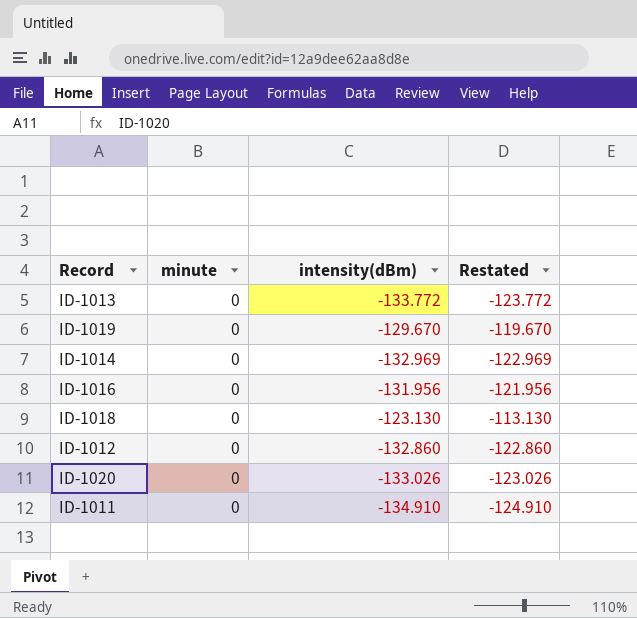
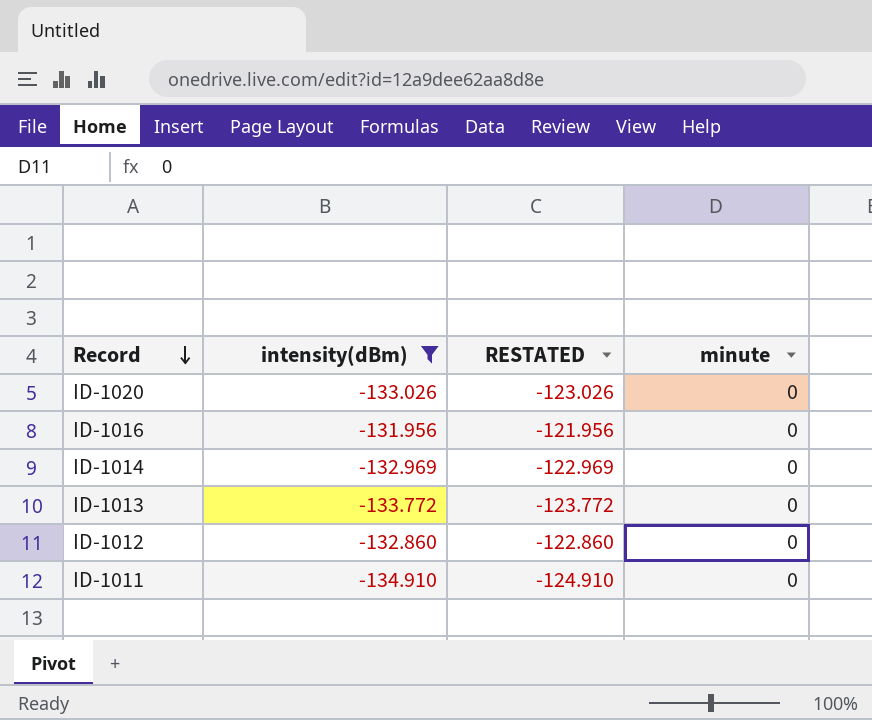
filter: none -> intensity(dBm) <= -131.956
row order: none -> Record descending
column name: Restated -> RESTATED
column minute | position: 2 -> 4

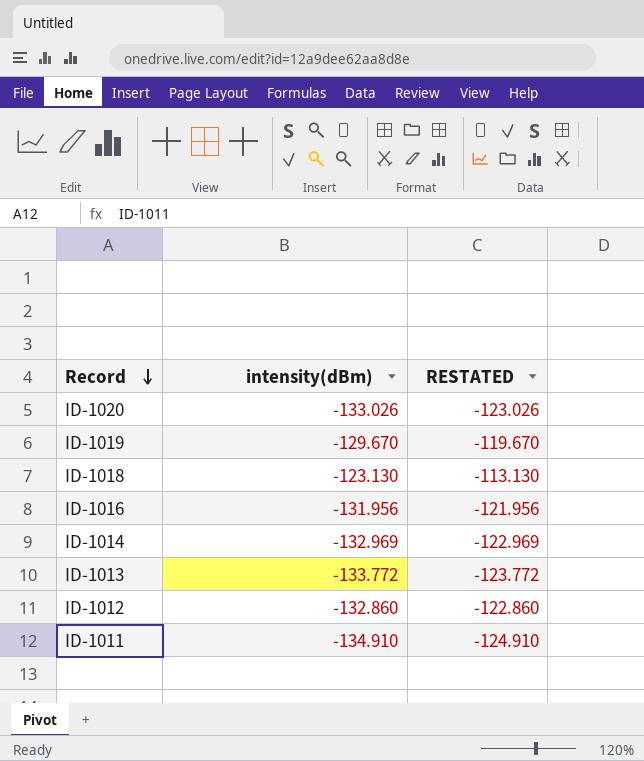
filter: intensity(dBm) <= -131.956 -> none
column minute | position: 4 -> none

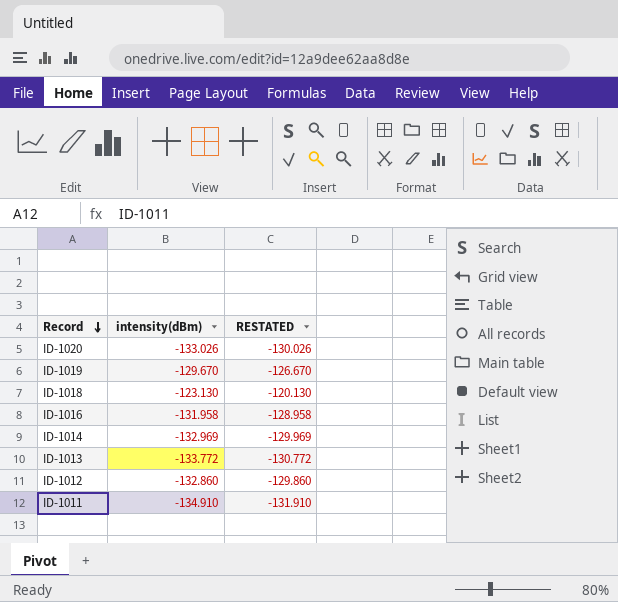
column RESTATED | formula: [intensity(dBm)] + 10 -> [intensity(dBm)] + 3
ID-1016 | intensity(dBm): -131.956 -> -131.958

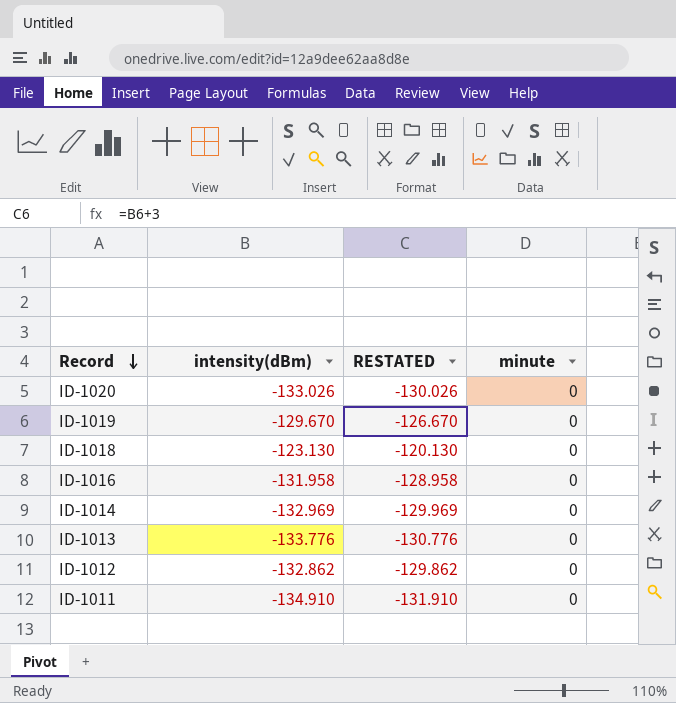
column minute | position: none -> 4
ID-1013 | intensity(dBm): -133.772 -> -133.776
ID-1013 | RESTATED: -130.772 -> -130.776
ID-1012 | intensity(dBm): -132.860 -> -132.862
ID-1012 | RESTATED: -129.860 -> -129.862

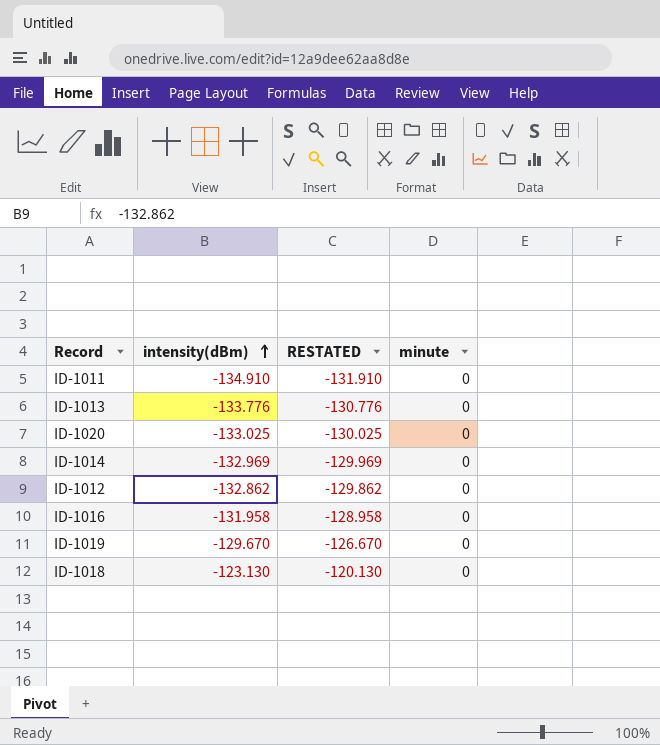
row order: Record descending -> intensity(dBm) ascending
ID-1020 | intensity(dBm): -133.026 -> -133.025
ID-1020 | RESTATED: -130.026 -> -130.025

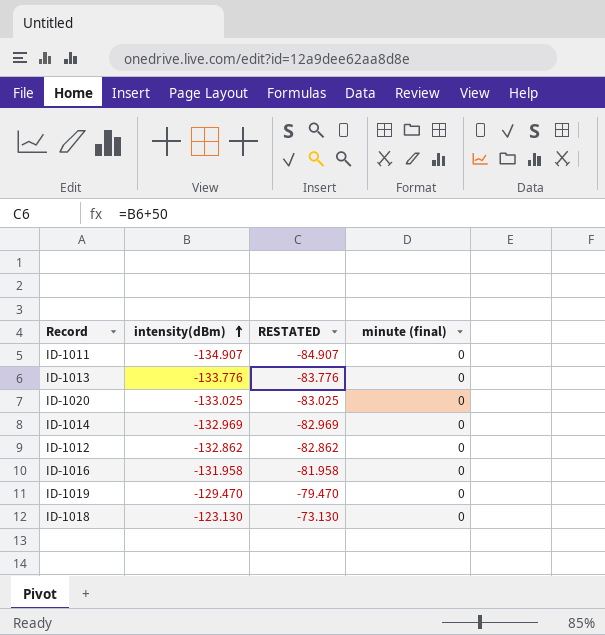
column RESTATED | formula: [intensity(dBm)] + 3 -> [intensity(dBm)] + 50
column name: minute -> minute (final)
ID-1011 | intensity(dBm): -134.910 -> -134.907
ID-1019 | intensity(dBm): -129.670 -> -129.470

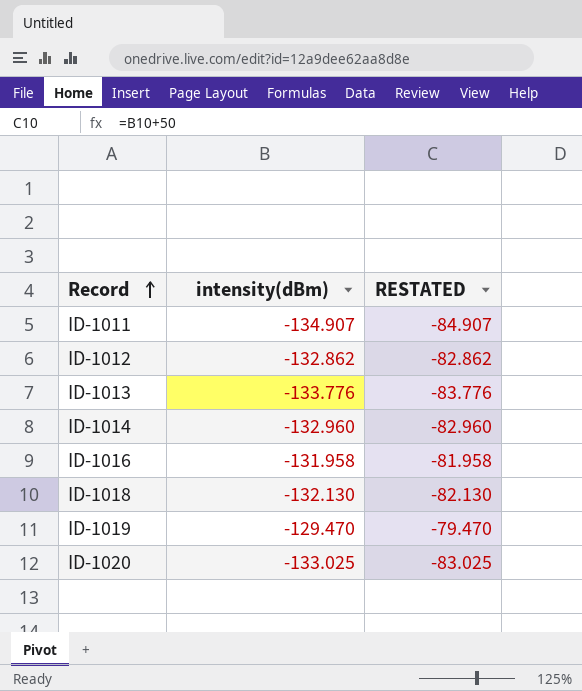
row order: intensity(dBm) ascending -> Record ascending
column minute (final) | position: 4 -> none
ID-1014 | intensity(dBm): -132.969 -> -132.960
ID-1014 | RESTATED: -82.969 -> -82.960
ID-1018 | intensity(dBm): -123.130 -> -132.130
ID-1018 | RESTATED: -73.130 -> -82.130

